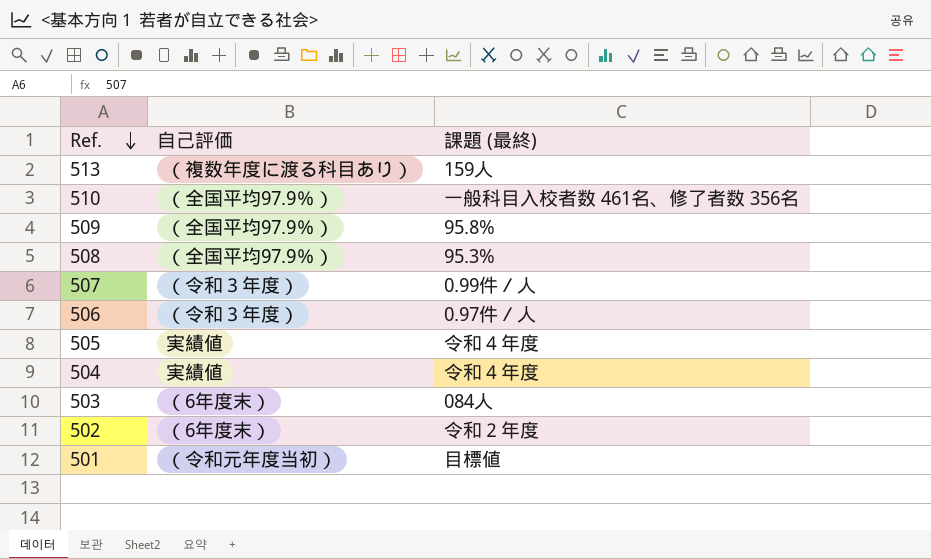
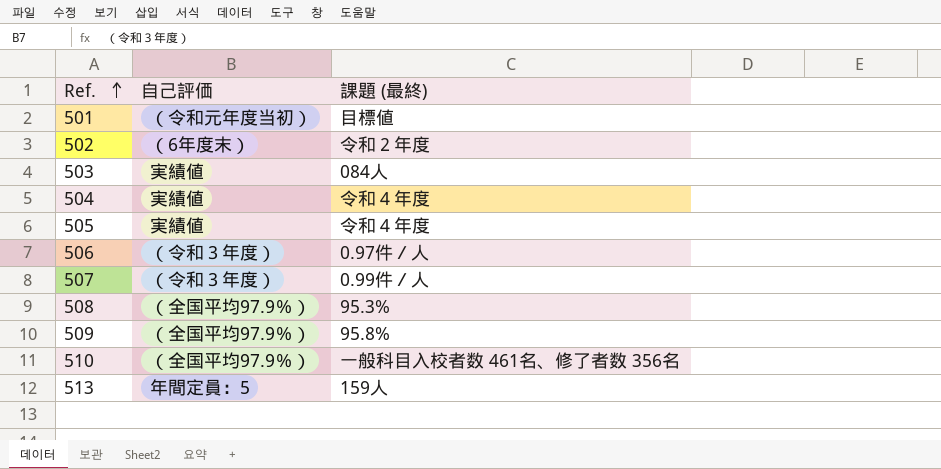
row order: Ref. descending -> Ref. ascending
503 | 自己評価: （6年度末） -> 実績値
513 | 自己評価: （複数年度に渡る科目あり） -> 年間定員：5

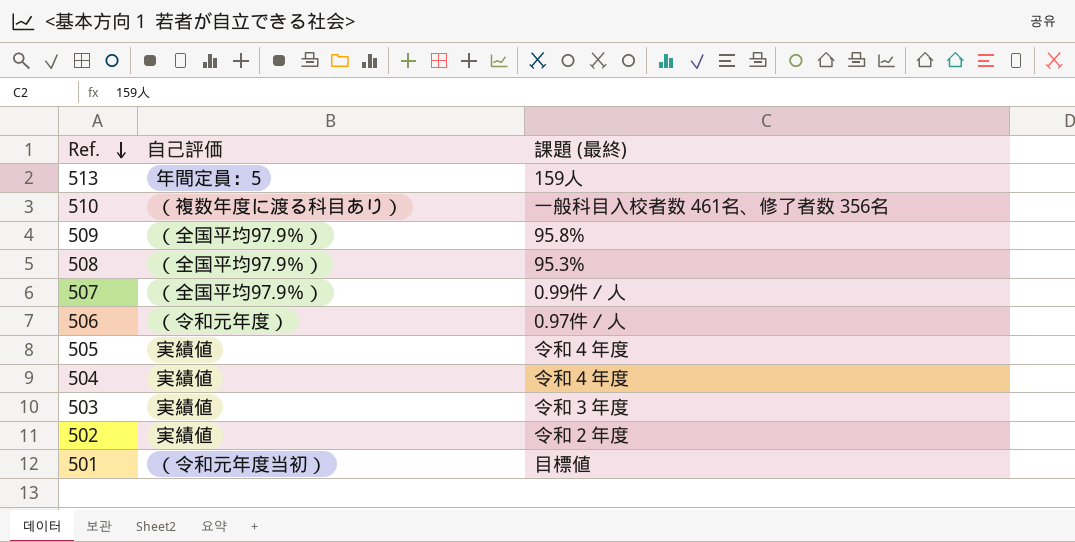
row order: Ref. ascending -> Ref. descending
510 | 自己評価: （全国平均97.9％） -> （複数年度に渡る科目あり）
507 | 自己評価: （令和３年度） -> （全国平均97.9％）
506 | 自己評価: （令和３年度） -> （令和元年度）
503 | 課題 (最終): 084人 -> 令和３年度
502 | 自己評価: （6年度末） -> 実績値

